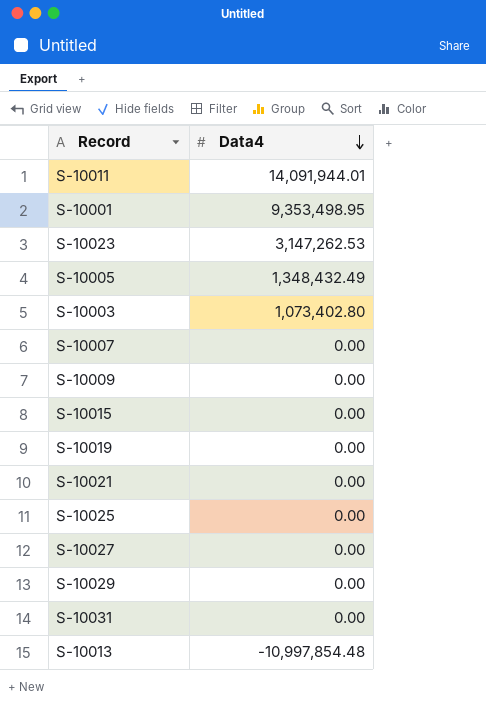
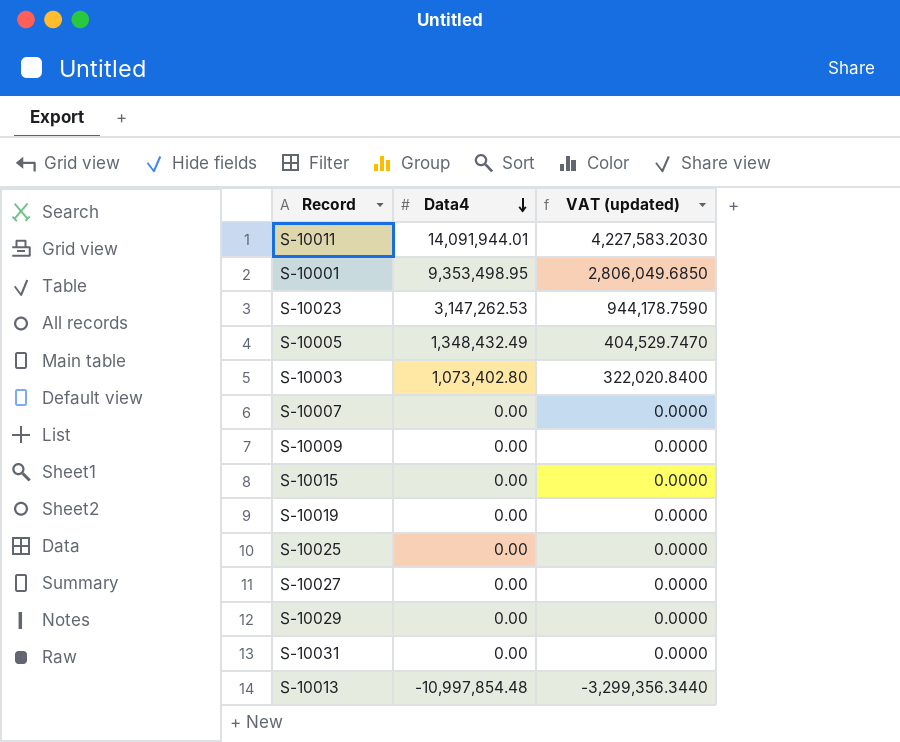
column VAT (updated) | formula: none -> [Data4] * 0.3
row S-10021: 0.00 -> none

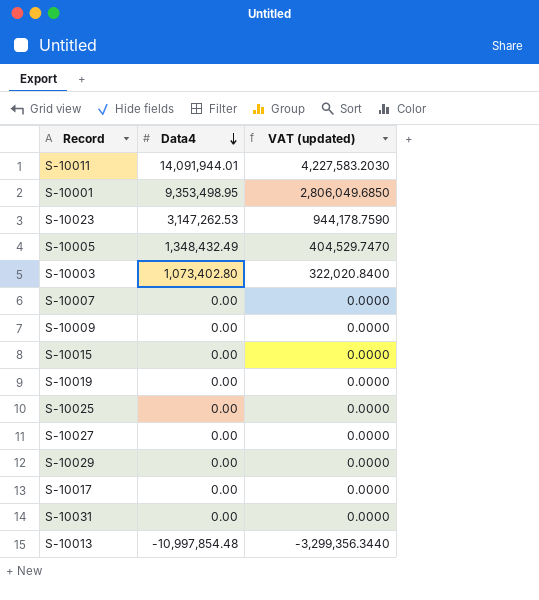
row S-10017: none -> 0.00 | 0.0000

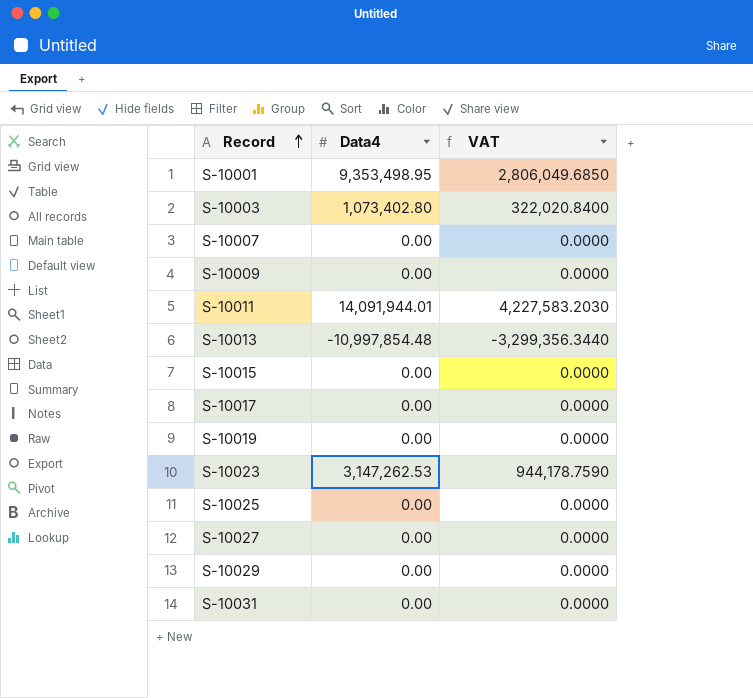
row order: Data4 descending -> Record ascending
column name: VAT (updated) -> VAT
row S-10005: 1,348,432.49 | 404,529.7470 -> none

